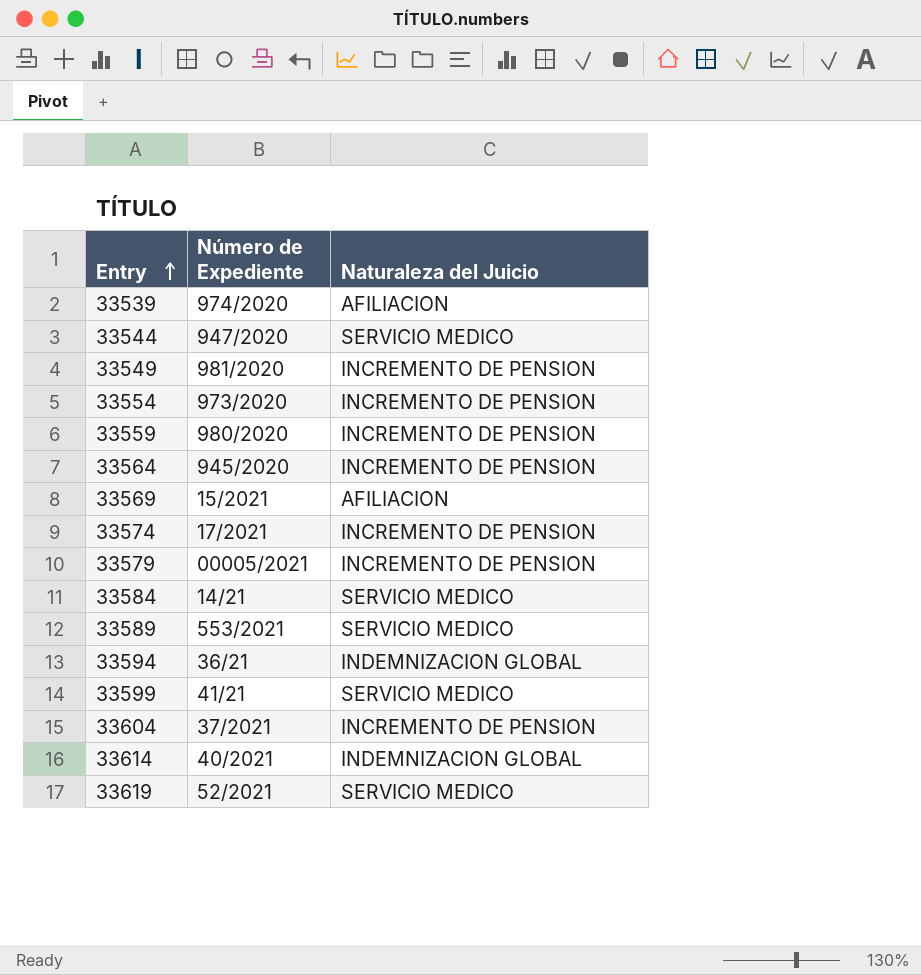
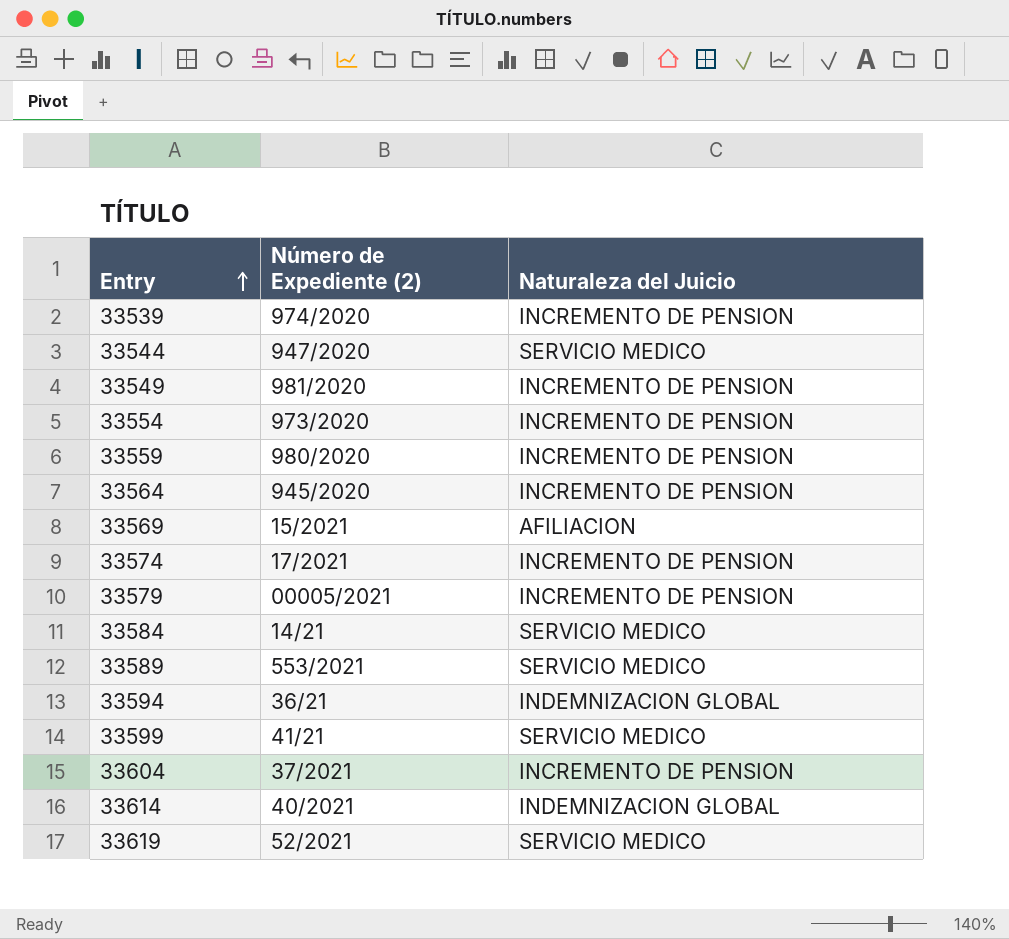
column name: Número de Expediente -> Número de Expediente (2)
33539 | Naturaleza del Juicio: AFILIACION -> INCREMENTO DE PENSION

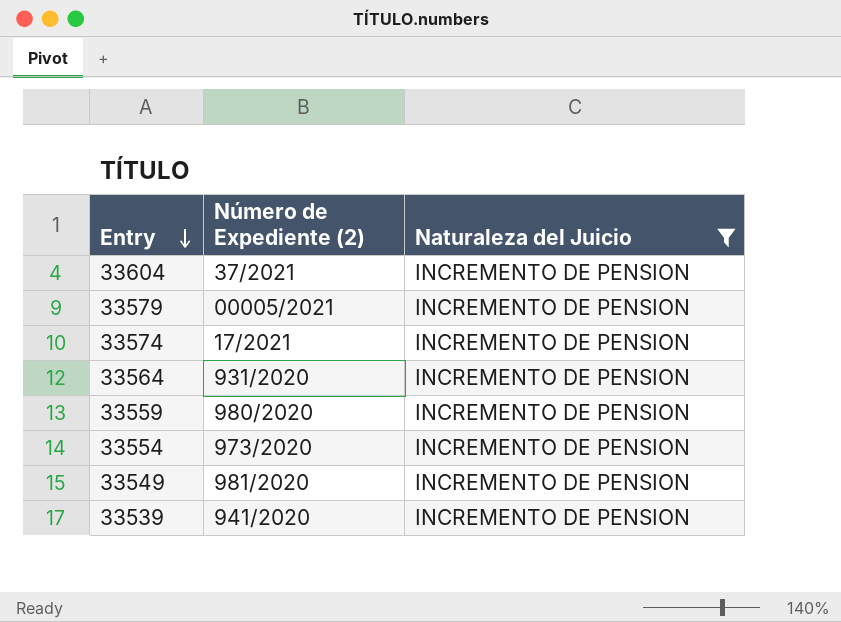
filter: none -> Naturaleza del Juicio = INCREMENTO DE PENSION
row order: Entry ascending -> Entry descending
33564 | Número de Expediente (2): 945/2020 -> 931/2020
33539 | Número de Expediente (2): 974/2020 -> 941/2020

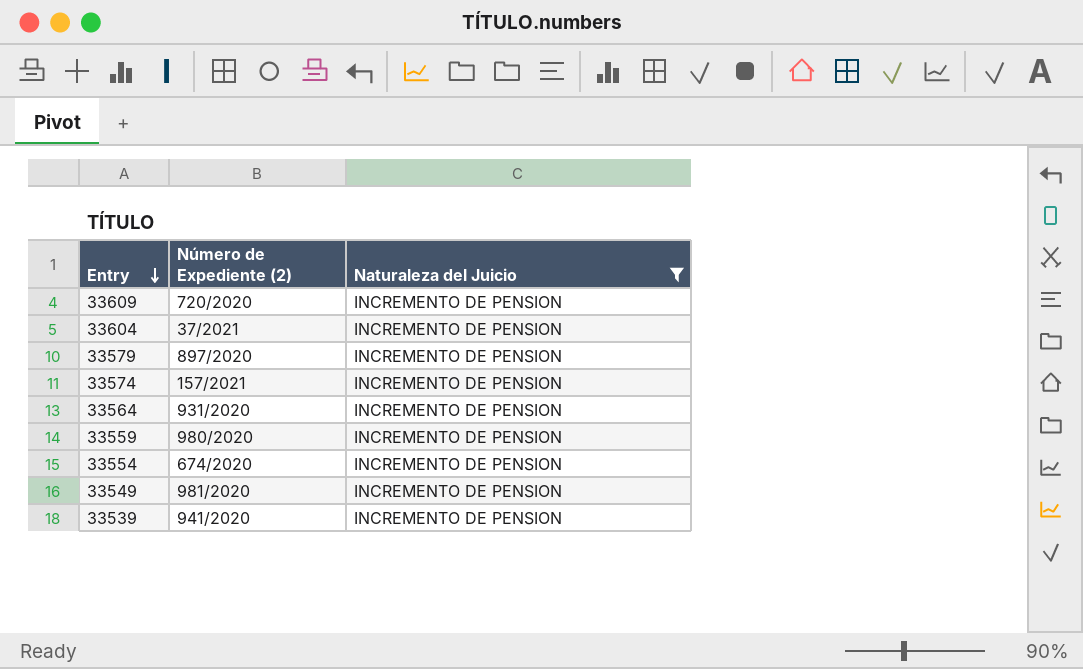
row 33609: none -> 720/2020 | INCREMENTO DE PENSION
33579 | Número de Expediente (2): 00005/2021 -> 897/2020
33574 | Número de Expediente (2): 17/2021 -> 157/2021
33554 | Número de Expediente (2): 973/2020 -> 674/2020

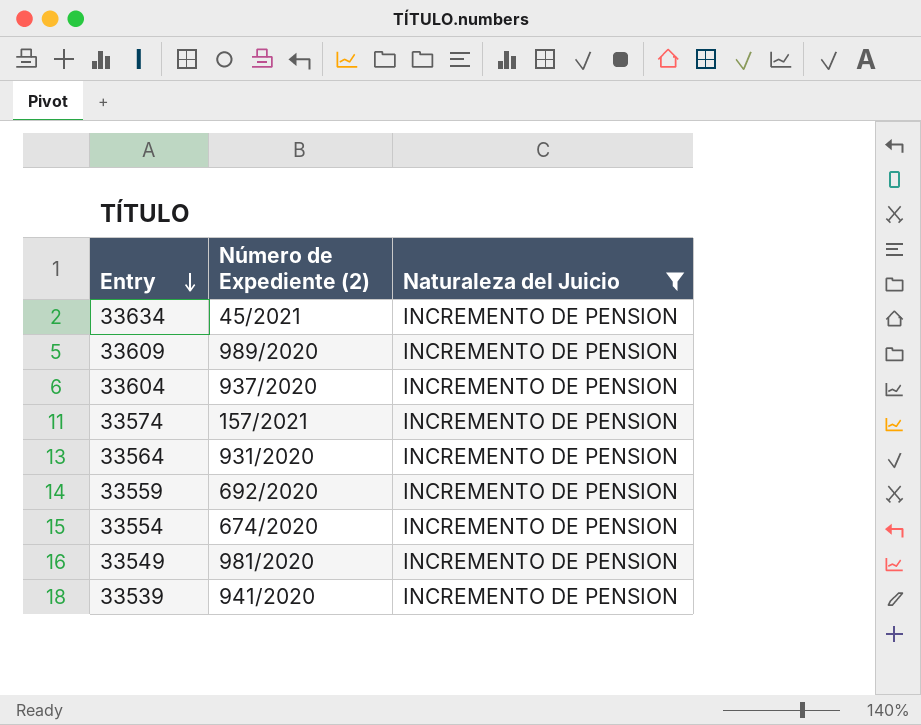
row 33579: 897/2020 | INCREMENTO DE PENSION -> none
row 33634: none -> 45/2021 | INCREMENTO DE PENSION
33609 | Número de Expediente (2): 720/2020 -> 989/2020
33604 | Número de Expediente (2): 37/2021 -> 937/2020
33559 | Número de Expediente (2): 980/2020 -> 692/2020

